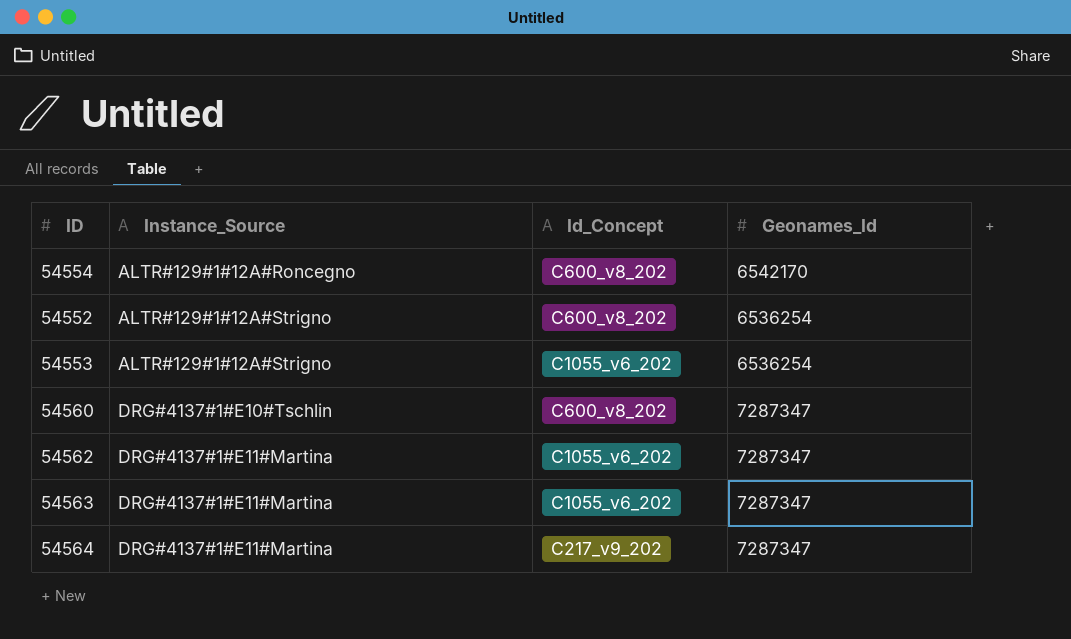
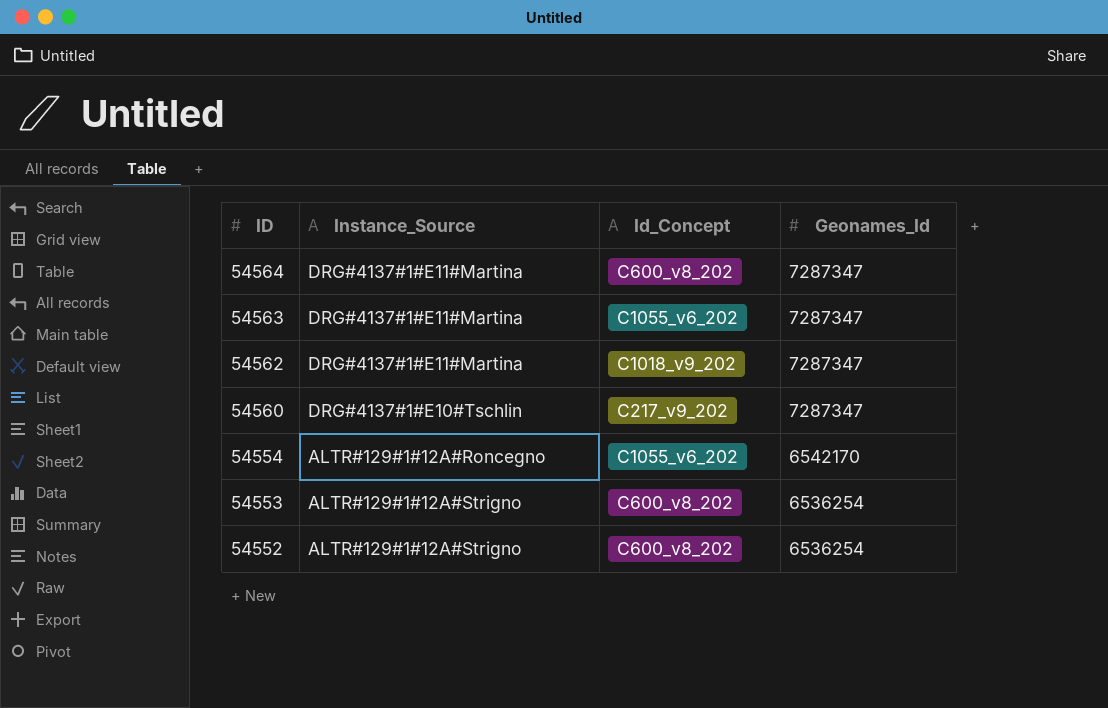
row order: Instance_Source ascending -> ID descending
54564 | Id_Concept: C217_v9_202 -> C600_v8_202
54562 | Id_Concept: C1055_v6_202 -> C1018_v9_202
54560 | Id_Concept: C600_v8_202 -> C217_v9_202
54554 | Id_Concept: C600_v8_202 -> C1055_v6_202
54553 | Id_Concept: C1055_v6_202 -> C600_v8_202

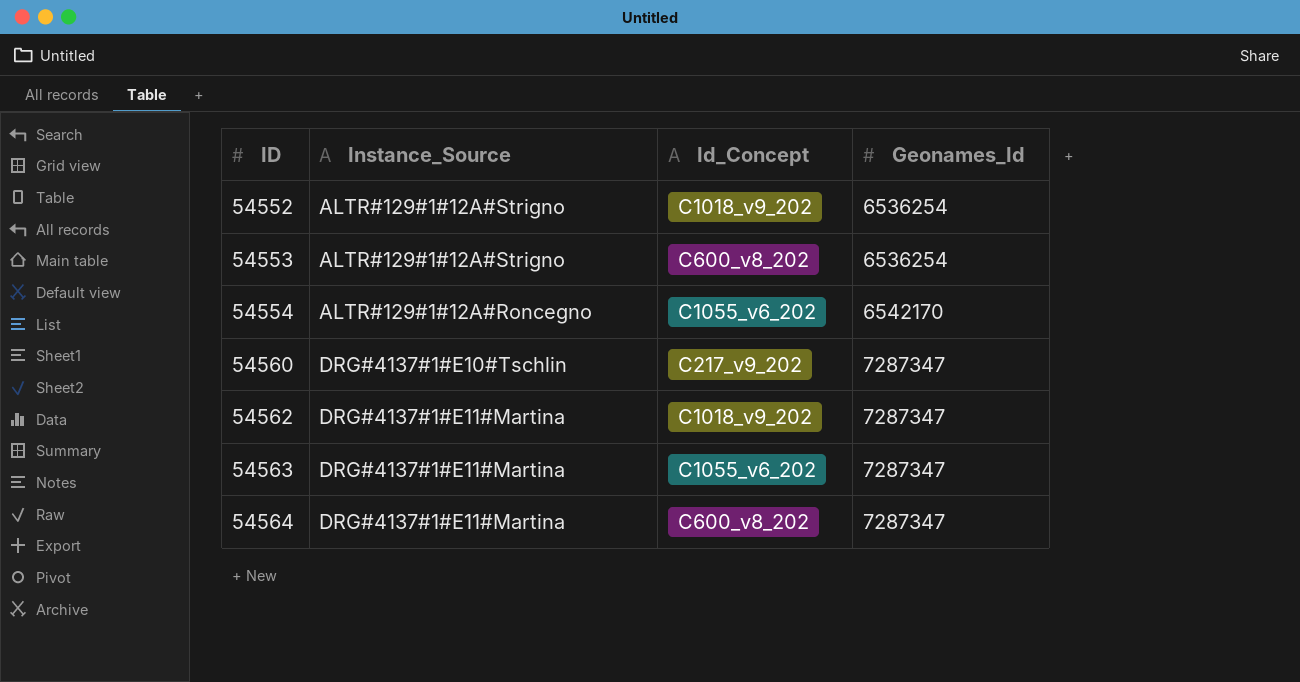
row order: ID descending -> ID ascending
54552 | Id_Concept: C600_v8_202 -> C1018_v9_202

